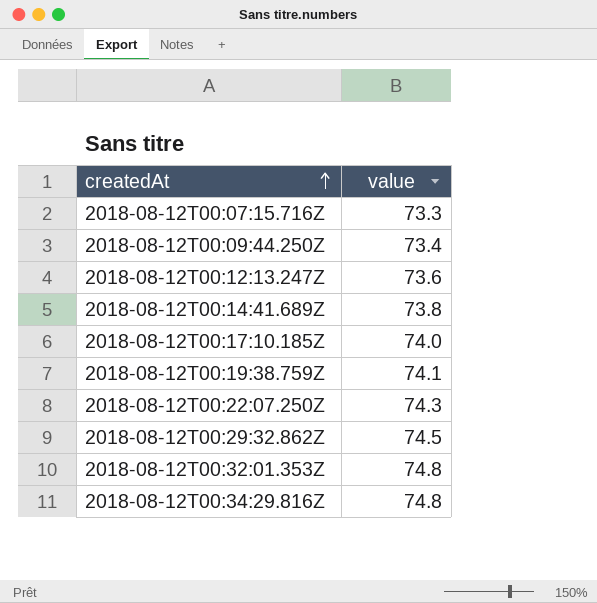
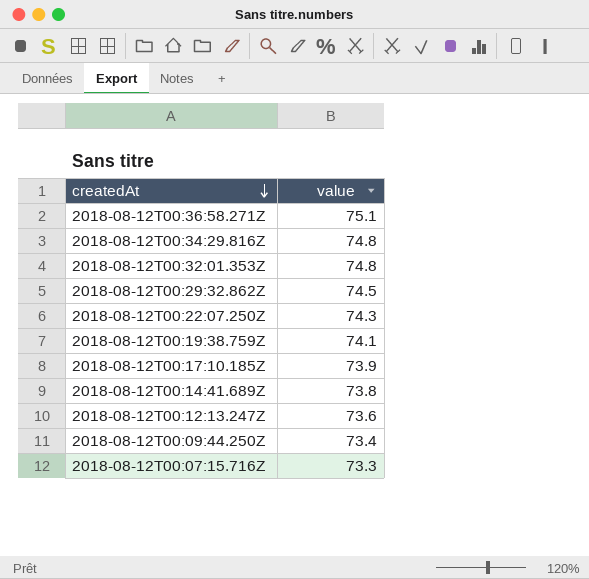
row order: createdAt ascending -> createdAt descending
row 2018-08-12T00:36:58.271Z: none -> 75.1
2018-08-12T00:17:10.185Z | value: 74.0 -> 73.9

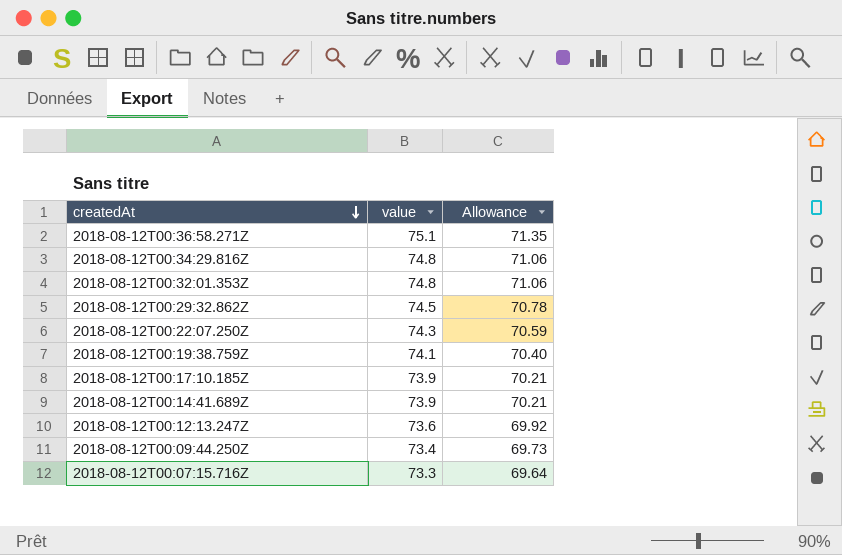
column Allowance | formula: none -> [value] * 0.95
2018-08-12T00:14:41.689Z | value: 73.8 -> 73.9

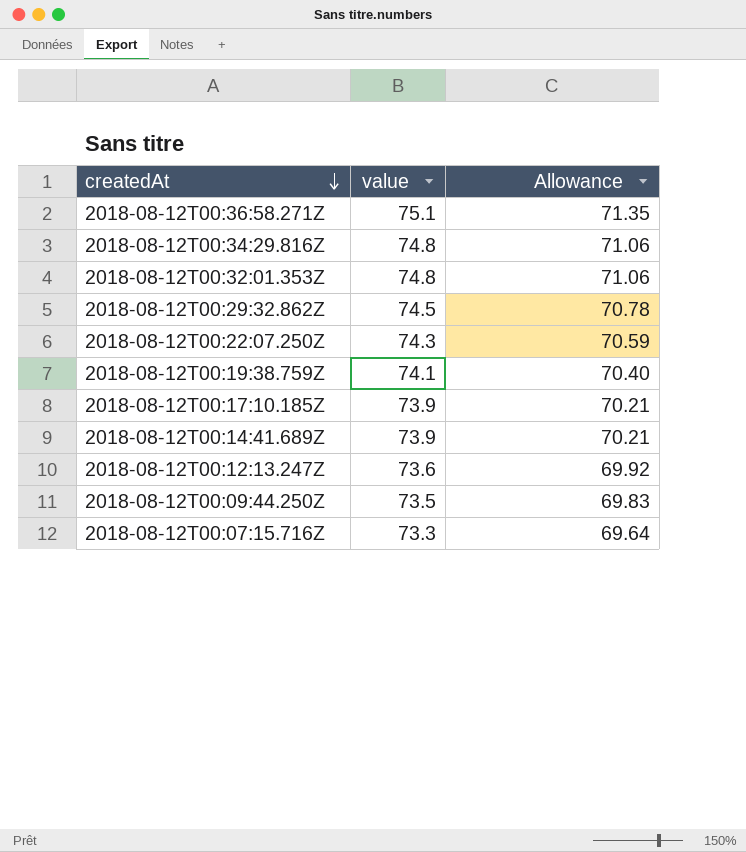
2018-08-12T00:09:44.250Z | value: 73.4 -> 73.5
2018-08-12T00:09:44.250Z | Allowance: 69.73 -> 69.83

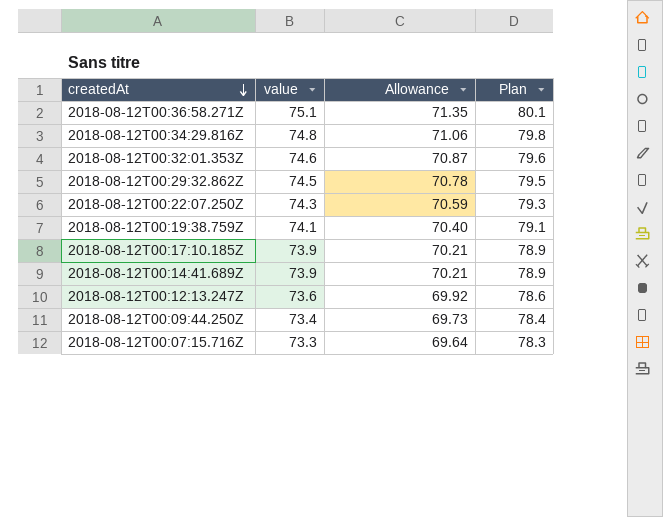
column Plan | formula: none -> [value] + 5
2018-08-12T00:32:01.353Z | value: 74.8 -> 74.6
2018-08-12T00:32:01.353Z | Allowance: 71.06 -> 70.87
2018-08-12T00:09:44.250Z | value: 73.5 -> 73.4
2018-08-12T00:09:44.250Z | Allowance: 69.83 -> 69.73

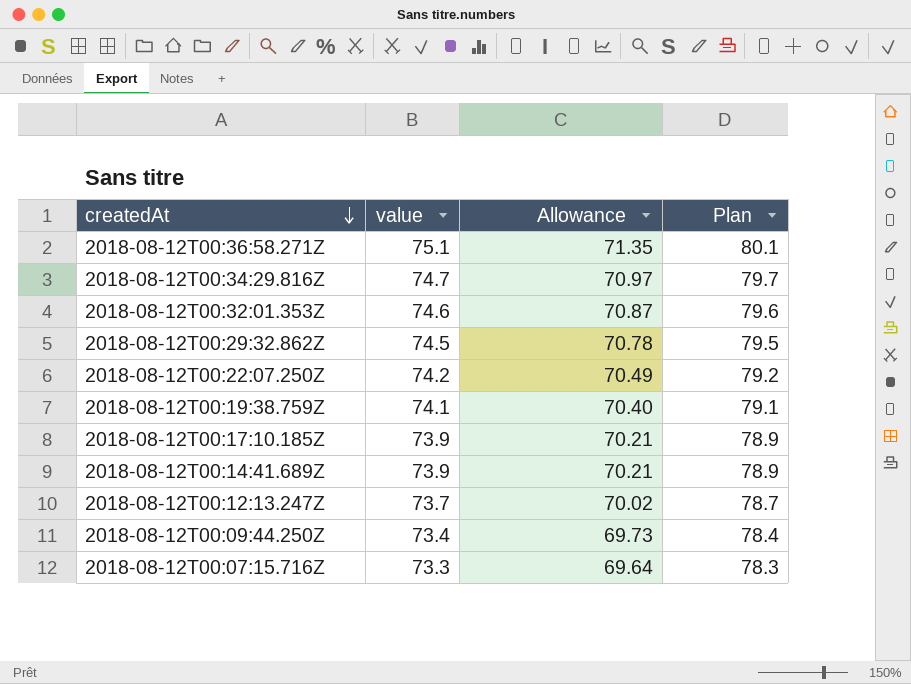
2018-08-12T00:34:29.816Z | value: 74.8 -> 74.7
2018-08-12T00:34:29.816Z | Allowance: 71.06 -> 70.97
2018-08-12T00:34:29.816Z | Plan: 79.8 -> 79.7
2018-08-12T00:22:07.250Z | value: 74.3 -> 74.2
2018-08-12T00:22:07.250Z | Allowance: 70.59 -> 70.49
2018-08-12T00:22:07.250Z | Plan: 79.3 -> 79.2
2018-08-12T00:12:13.247Z | value: 73.6 -> 73.7
2018-08-12T00:12:13.247Z | Allowance: 69.92 -> 70.02
2018-08-12T00:12:13.247Z | Plan: 78.6 -> 78.7

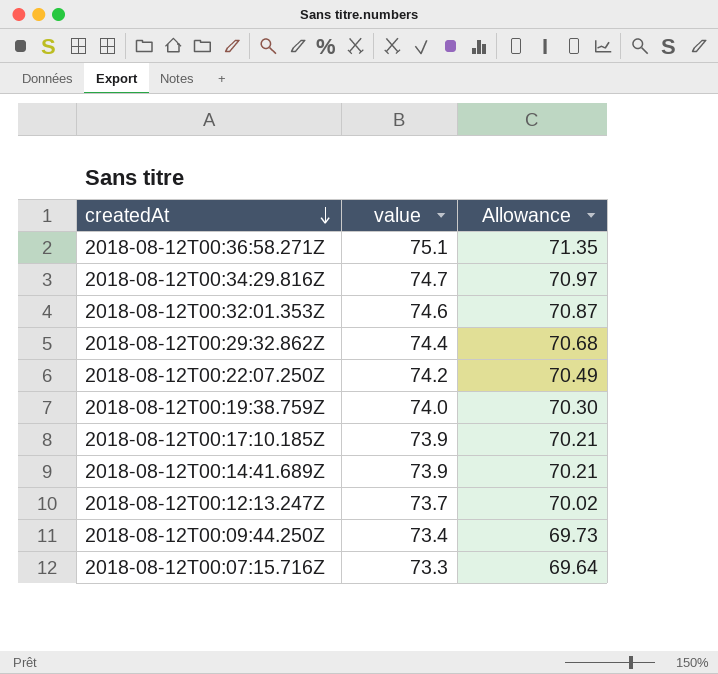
column Plan | formula: [value] + 5 -> none
2018-08-12T00:29:32.862Z | value: 74.5 -> 74.4
2018-08-12T00:29:32.862Z | Allowance: 70.78 -> 70.68
2018-08-12T00:19:38.759Z | value: 74.1 -> 74.0
2018-08-12T00:19:38.759Z | Allowance: 70.40 -> 70.30

